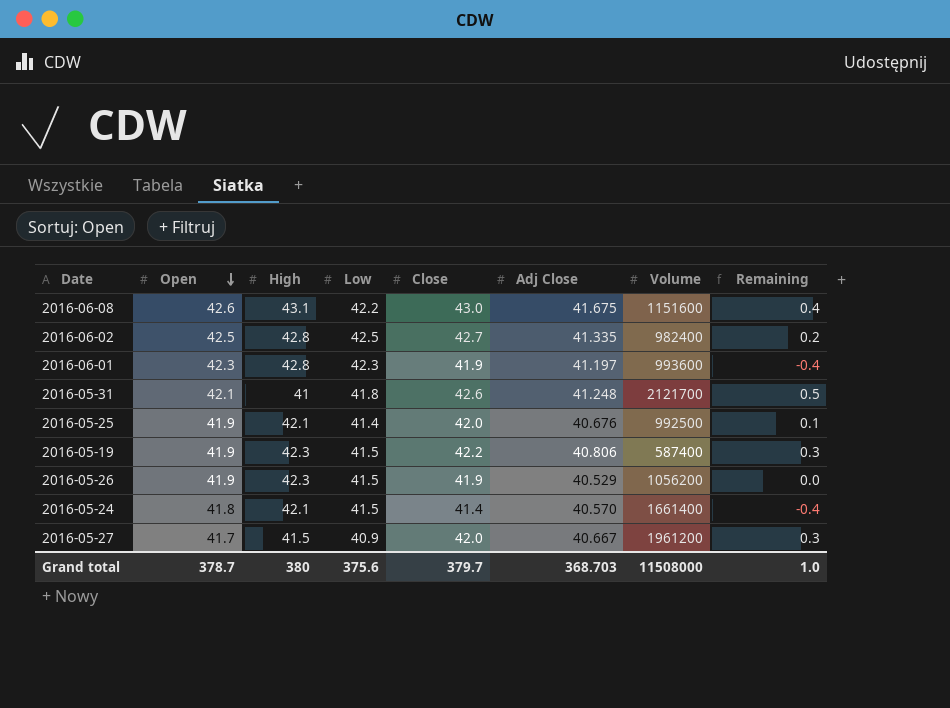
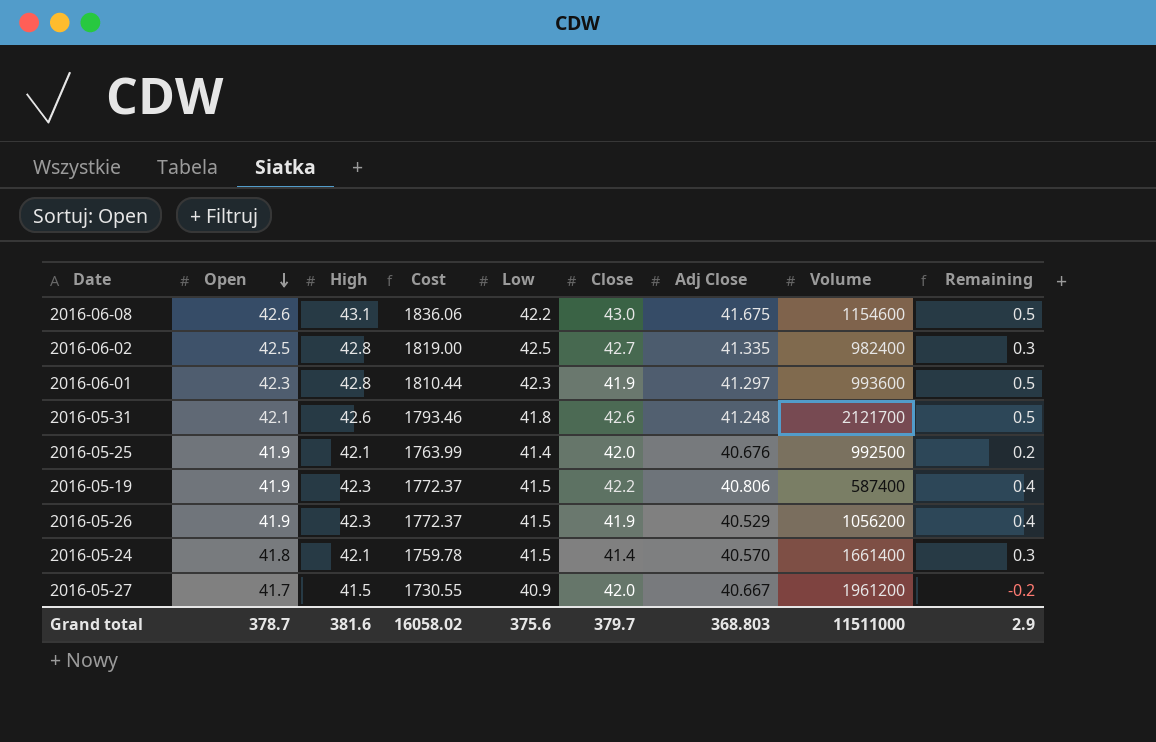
column Cost | formula: none -> [Open] * [High]
column Remaining | formula: [Close] - [Open] -> [High] - [Open]
2016-06-08 | Volume: 1151600 -> 1154600
2016-06-01 | Adj Close: 41.197 -> 41.297
2016-05-31 | High: 41 -> 42.6
Grand total | High: 380 -> 381.6
Grand total | Adj Close: 368.703 -> 368.803
Grand total | Volume: 11508000 -> 11511000
Grand total | Remaining: 1.0 -> 2.9

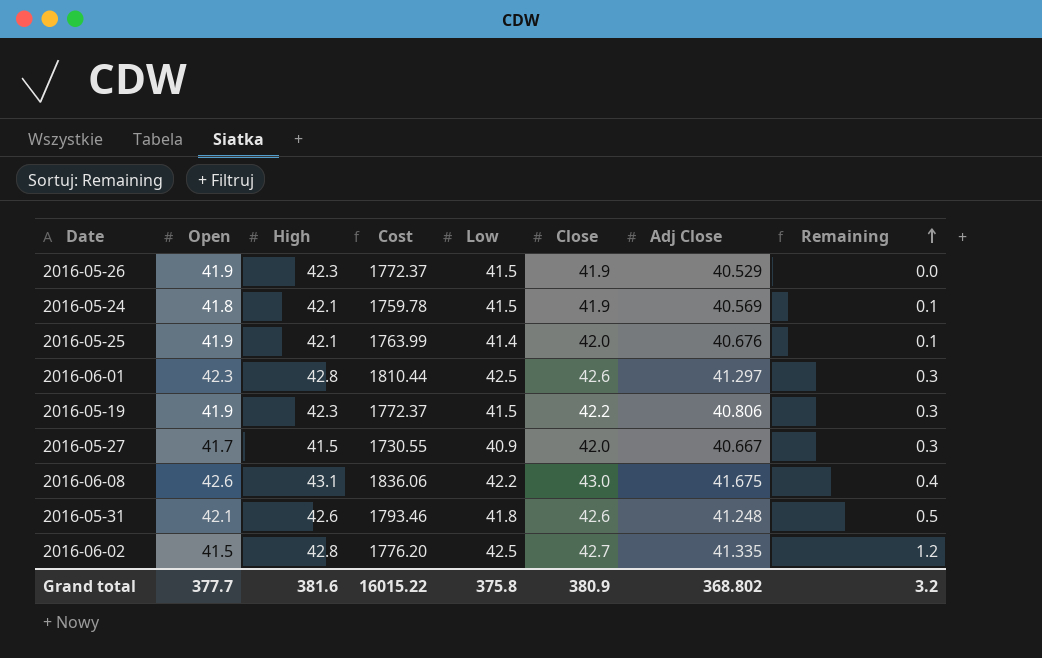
row order: Open descending -> Remaining ascending
column Volume | position: 8 -> none
column Remaining | formula: [High] - [Open] -> [Close] - [Open]
2016-05-24 | Close: 41.4 -> 41.9
2016-05-24 | Adj Close: 40.570 -> 40.569
2016-06-01 | Low: 42.3 -> 42.5
2016-06-01 | Close: 41.9 -> 42.6
2016-06-02 | Open: 42.5 -> 41.5
2016-06-02 | Cost: 1819.00 -> 1776.20
Grand total | Open: 378.7 -> 377.7
Grand total | Cost: 16058.02 -> 16015.22
Grand total | Low: 375.6 -> 375.8
Grand total | Close: 379.7 -> 380.9
Grand total | Adj Close: 368.803 -> 368.802
Grand total | Remaining: 2.9 -> 3.2

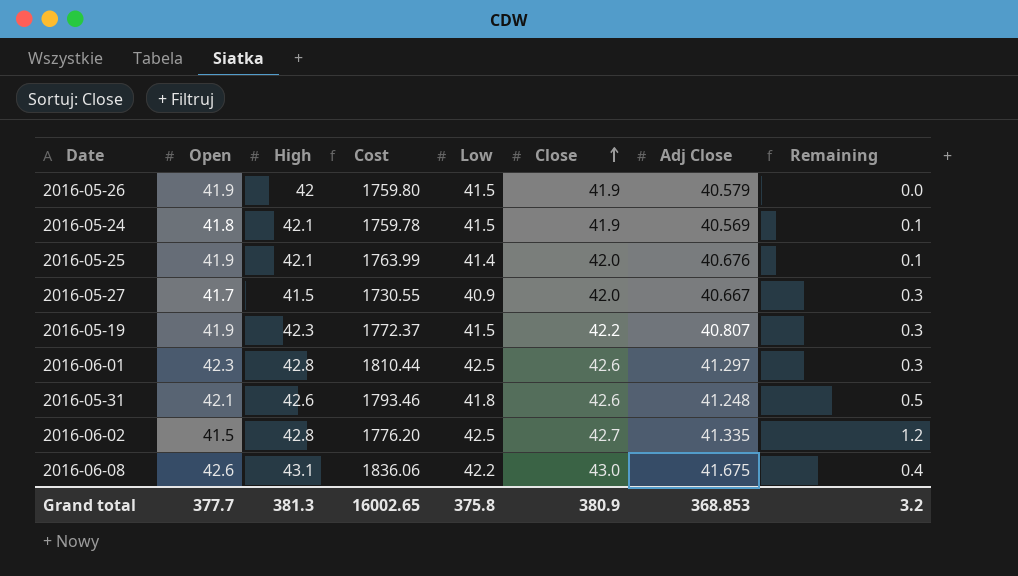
row order: Remaining ascending -> Close ascending
2016-05-26 | High: 42.3 -> 42
2016-05-26 | Cost: 1772.37 -> 1759.80
2016-05-26 | Adj Close: 40.529 -> 40.579
2016-05-19 | Adj Close: 40.806 -> 40.807
Grand total | High: 381.6 -> 381.3
Grand total | Cost: 16015.22 -> 16002.65
Grand total | Adj Close: 368.802 -> 368.853

